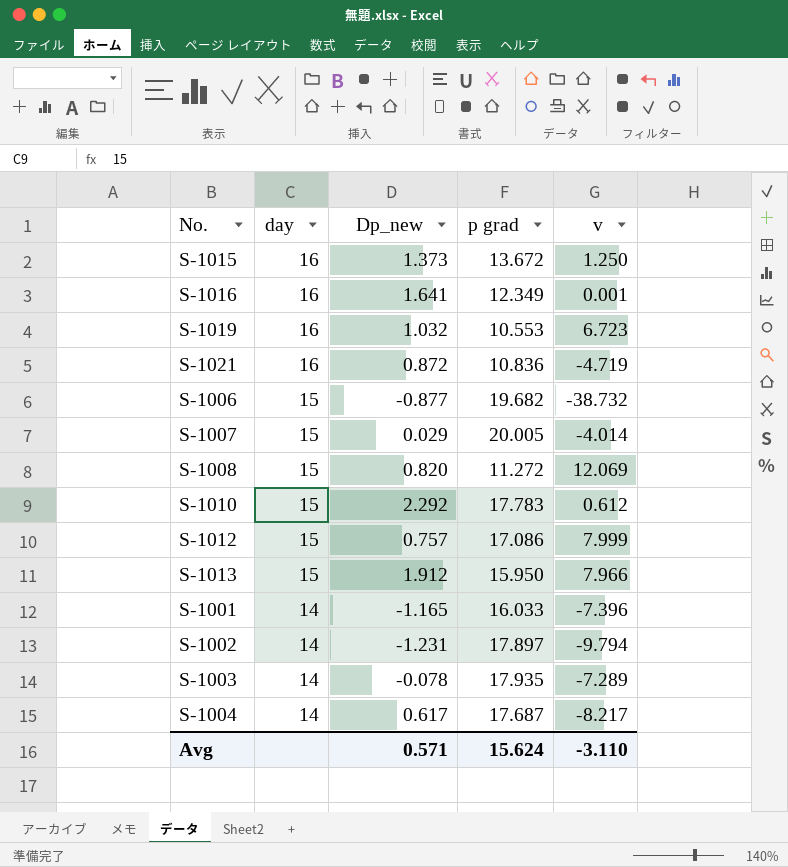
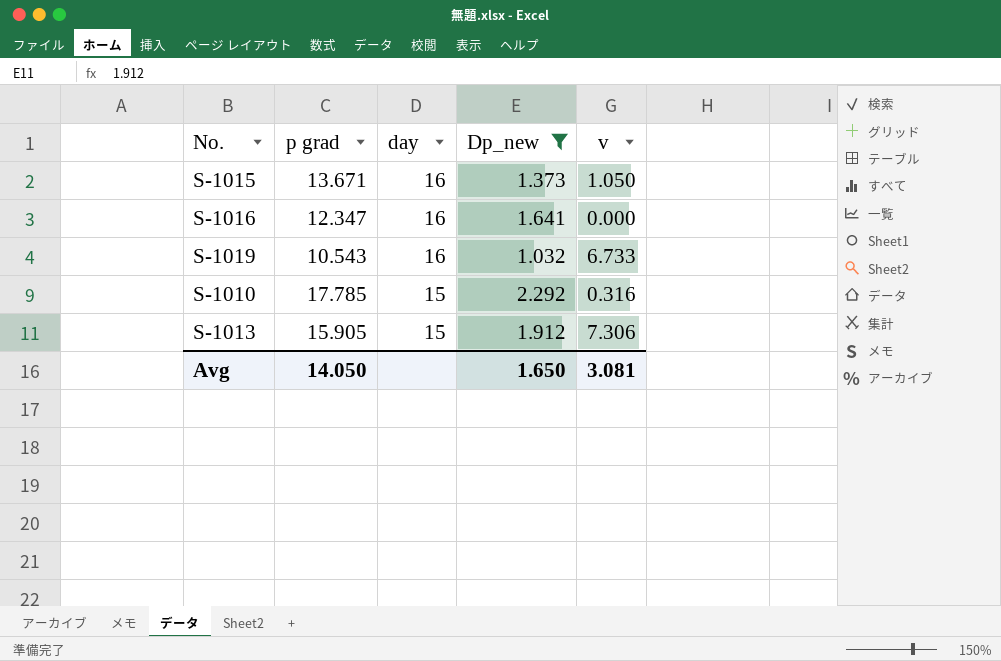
filter: none -> Dp_new >= 1.032
column p grad | position: 4 -> 2
S-1015 | p grad: 13.672 -> 13.671
S-1015 | v: 1.250 -> 1.050
S-1016 | p grad: 12.349 -> 12.347
S-1016 | v: 0.001 -> 0.000
S-1019 | p grad: 10.553 -> 10.543
S-1019 | v: 6.723 -> 6.733
S-1010 | p grad: 17.783 -> 17.785
S-1010 | v: 0.612 -> 0.316
S-1013 | p grad: 15.950 -> 15.905
S-1013 | v: 7.966 -> 7.306
Avg | p grad: 15.624 -> 14.050
Avg | Dp_new: 0.571 -> 1.650
Avg | v: -3.110 -> 3.081

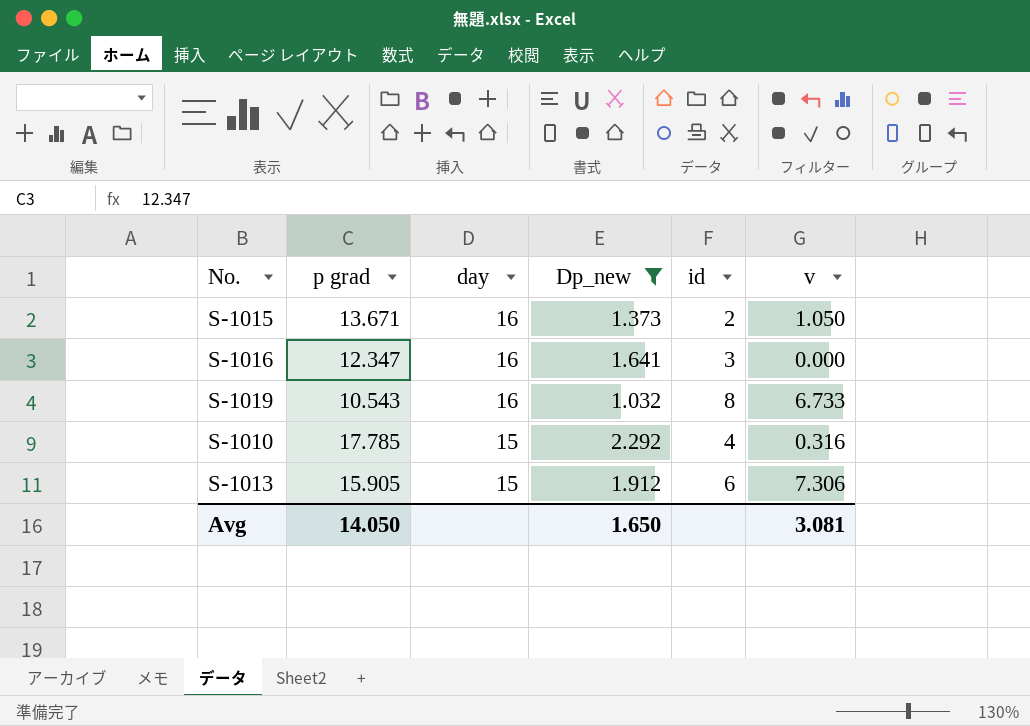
column id | position: none -> 5

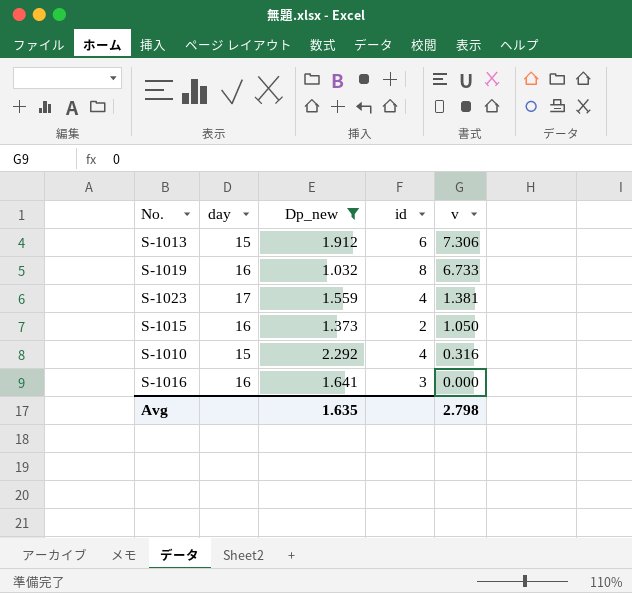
row order: day descending -> v descending
column p grad | position: 2 -> none
row S-1023: none -> 17 | 1.559 | 4 | 1.381
Avg | Dp_new: 1.650 -> 1.635
Avg | v: 3.081 -> 2.798

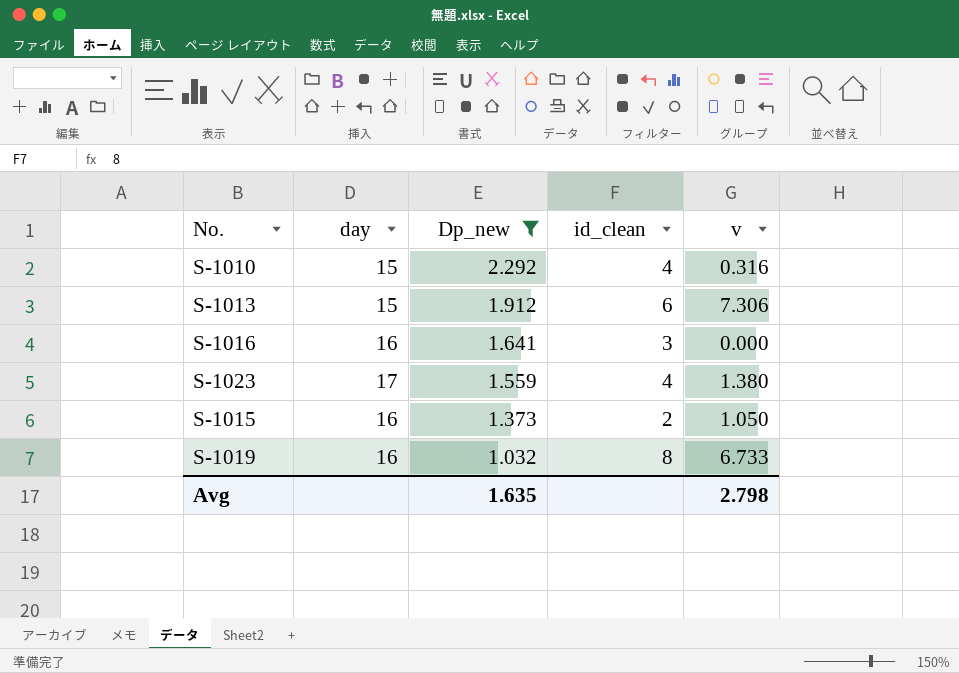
row order: v descending -> Dp_new descending
column name: id -> id_clean
S-1023 | v: 1.381 -> 1.380

